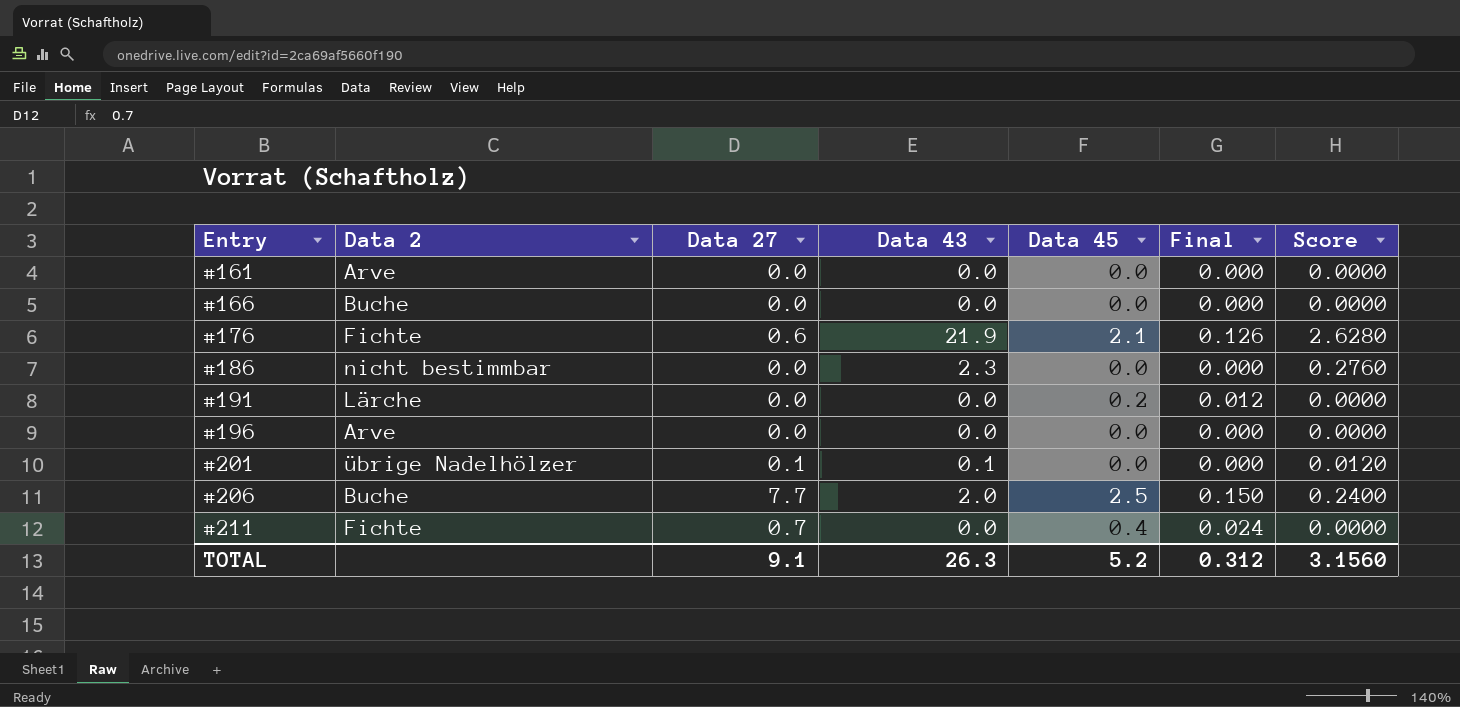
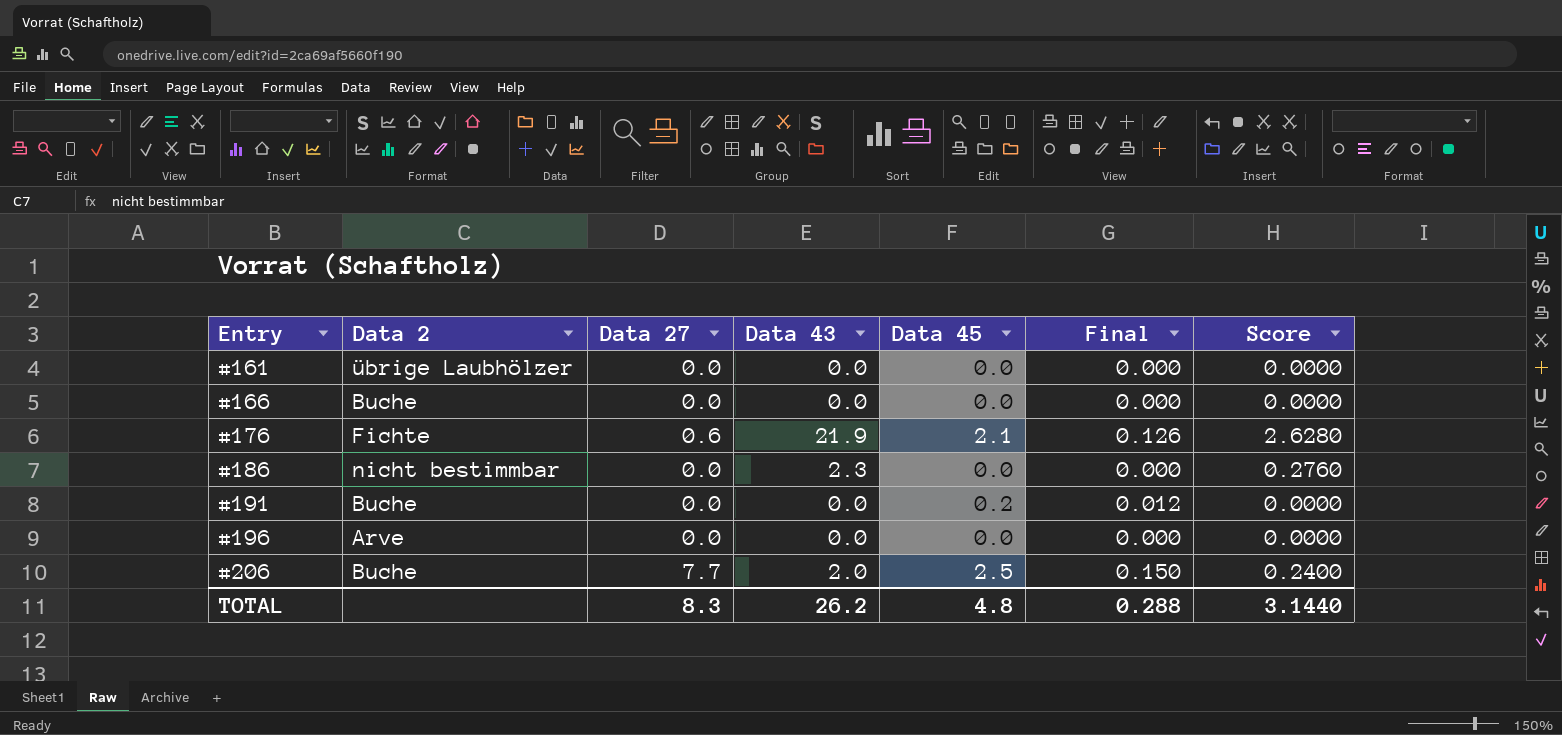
row #201: übrige Nadelhölzer | 0.1 | 0.1 | 0.0 | 0.000 | 0.0120 -> none
row #211: Fichte | 0.7 | 0.0 | 0.4 | 0.024 | 0.0000 -> none
#161 | Data 2: Arve -> übrige Laubhölzer
#191 | Data 2: Lärche -> Buche
TOTAL | Data 27: 9.1 -> 8.3
TOTAL | Data 43: 26.3 -> 26.2
TOTAL | Data 45: 5.2 -> 4.8
TOTAL | Final: 0.312 -> 0.288
TOTAL | Score: 3.1560 -> 3.1440

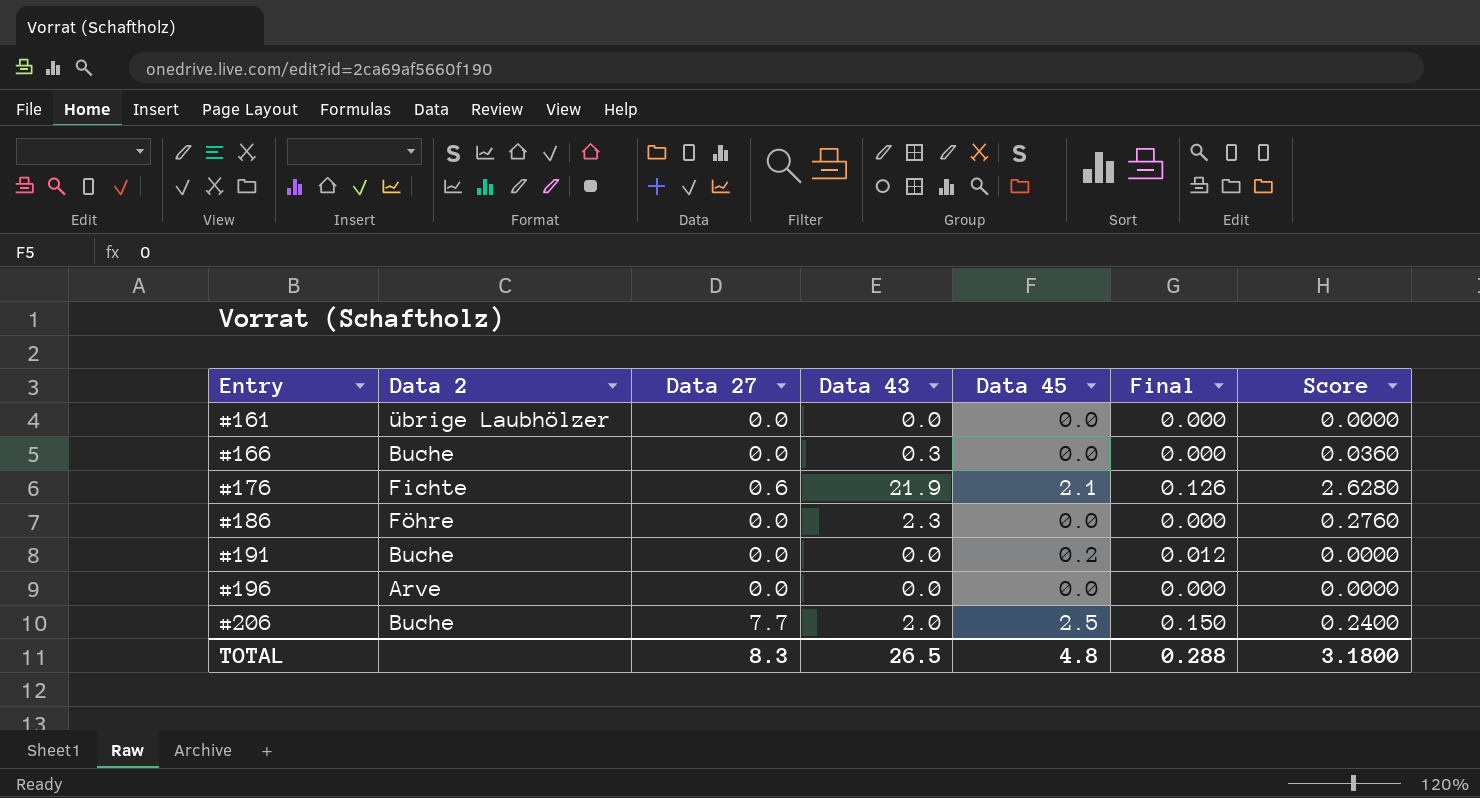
#166 | Data 43: 0.0 -> 0.3
#166 | Score: 0.0000 -> 0.0360
#186 | Data 2: nicht bestimmbar -> Föhre
TOTAL | Data 43: 26.2 -> 26.5
TOTAL | Score: 3.1440 -> 3.1800

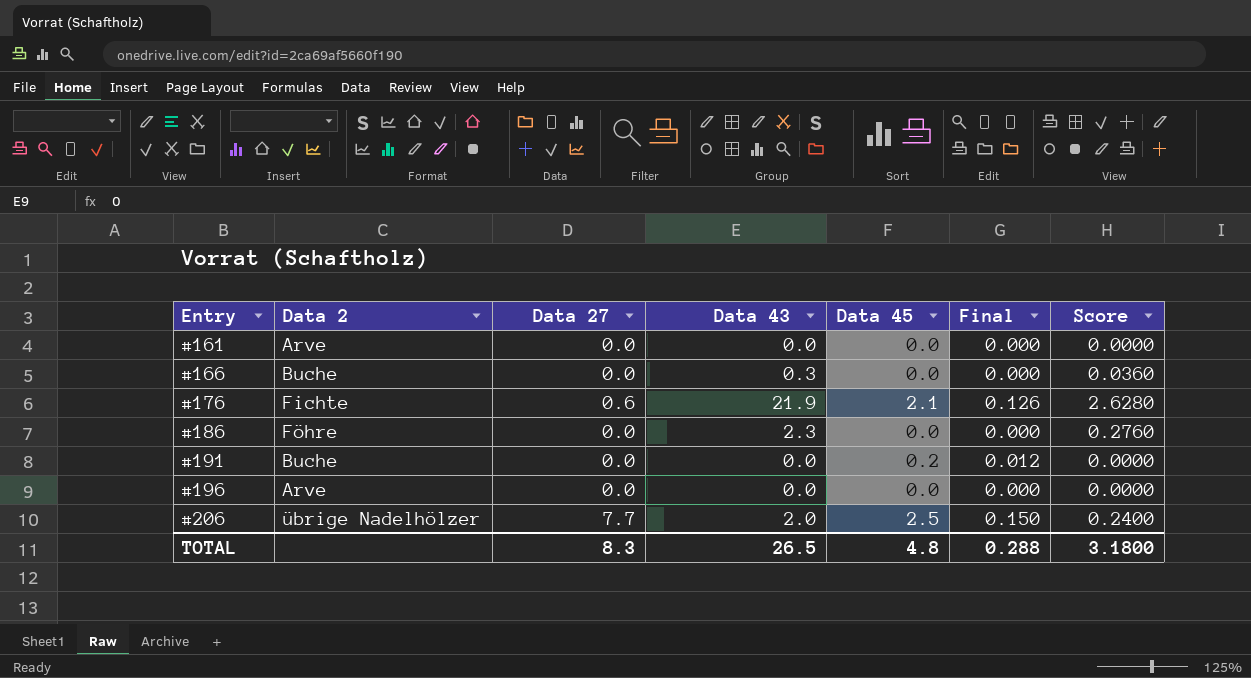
#161 | Data 2: übrige Laubhölzer -> Arve
#206 | Data 2: Buche -> übrige Nadelhölzer

